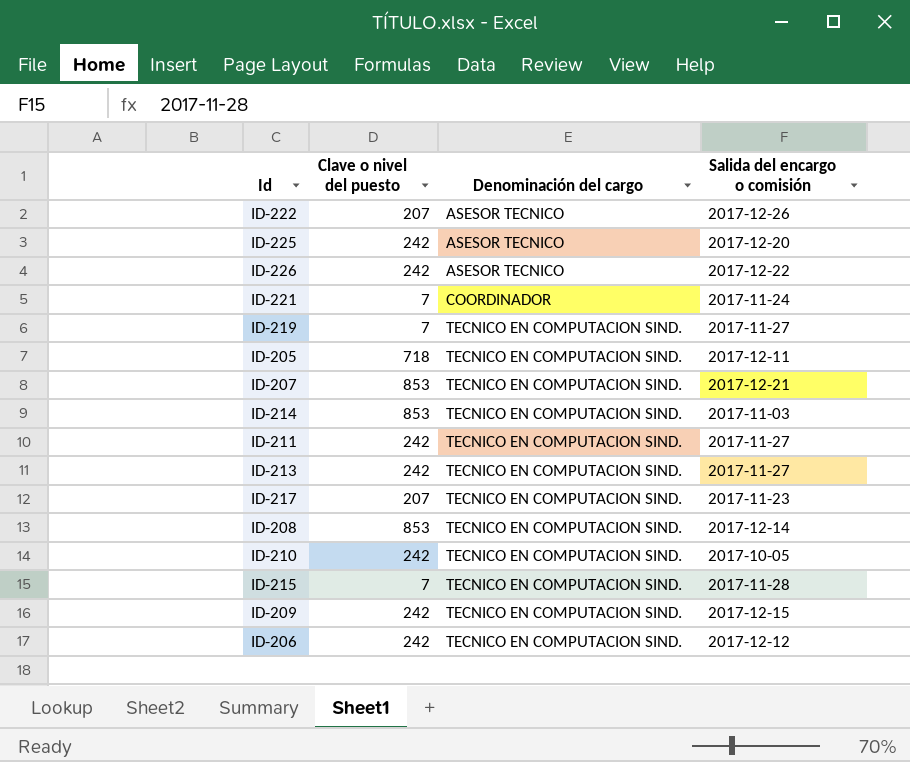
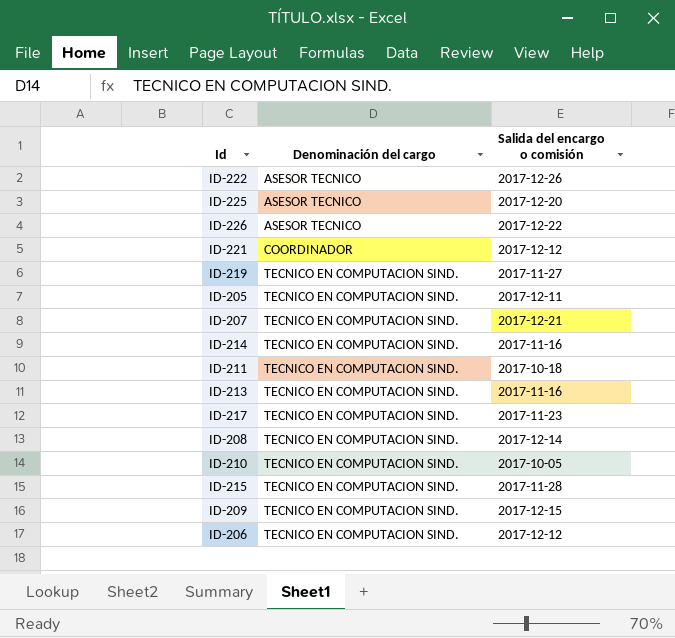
column Clave o nivel del puesto | position: 2 -> none
ID-221 | Salida del encargo o comisión: 2017-11-24 -> 2017-12-12
ID-214 | Salida del encargo o comisión: 2017-11-03 -> 2017-11-16
ID-211 | Salida del encargo o comisión: 2017-11-27 -> 2017-10-18
ID-213 | Salida del encargo o comisión: 2017-11-27 -> 2017-11-16

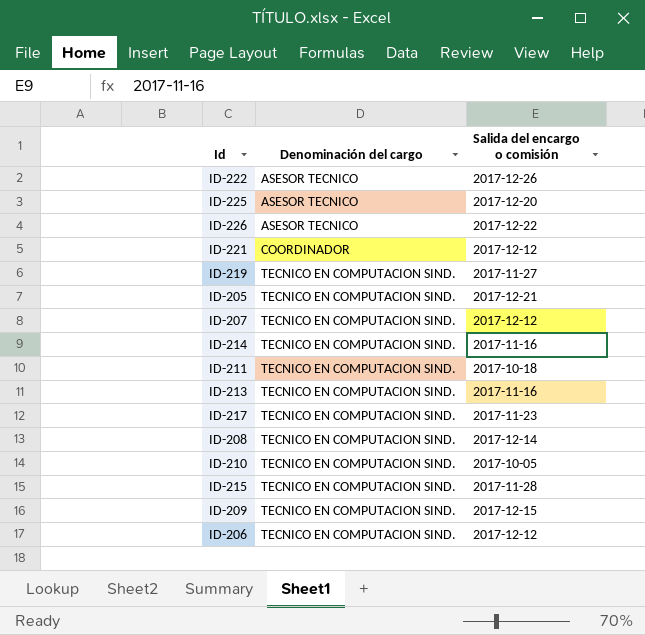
ID-205 | Salida del encargo o comisión: 2017-12-11 -> 2017-12-21
ID-207 | Salida del encargo o comisión: 2017-12-21 -> 2017-12-12

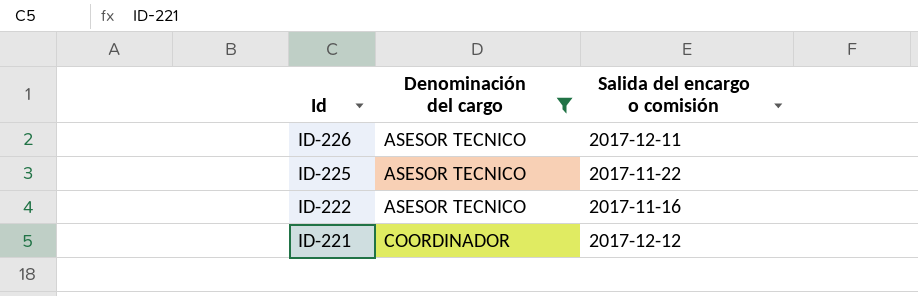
filter: none -> Denominación del cargo != TECNICO EN COMPUTACION SIND.
row order: Denominación del cargo ascending -> Id descending
ID-226 | Salida del encargo o comisión: 2017-12-22 -> 2017-12-11
ID-225 | Salida del encargo o comisión: 2017-12-20 -> 2017-11-22
ID-222 | Salida del encargo o comisión: 2017-12-26 -> 2017-11-16

